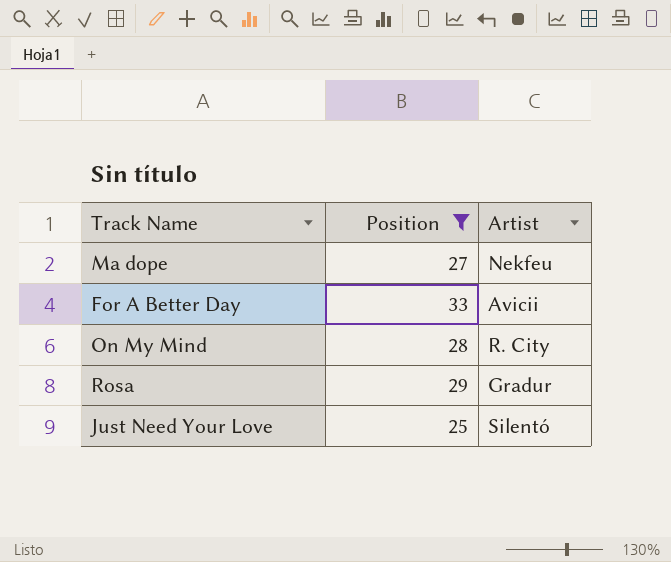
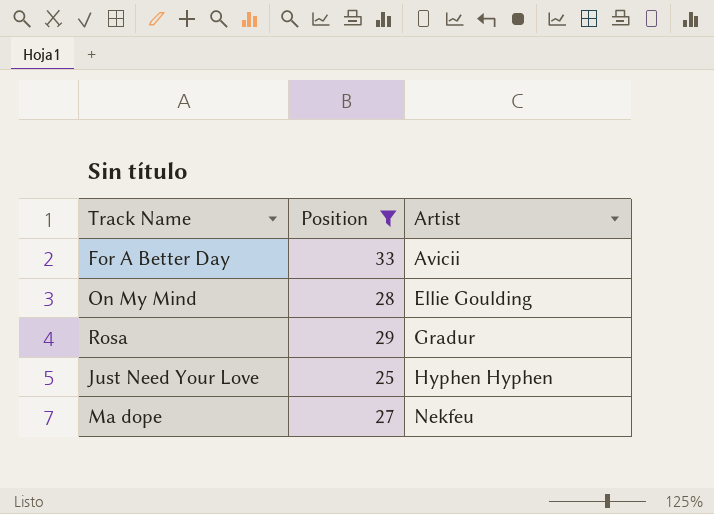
row order: none -> Artist ascending
On My Mind | Artist: R. City -> Ellie Goulding
Just Need Your Love | Artist: Silentó -> Hyphen Hyphen

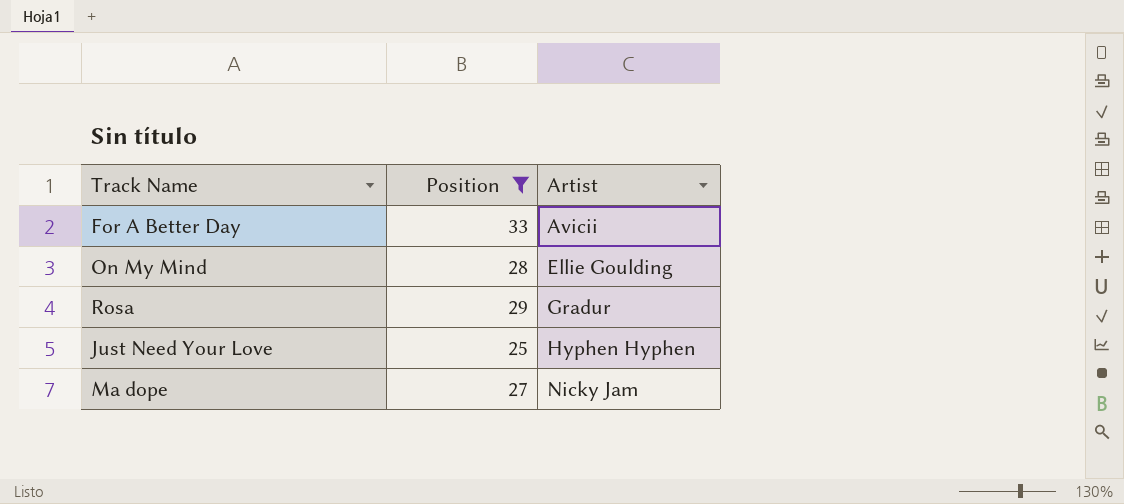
Ma dope | Artist: Nekfeu -> Nicky Jam

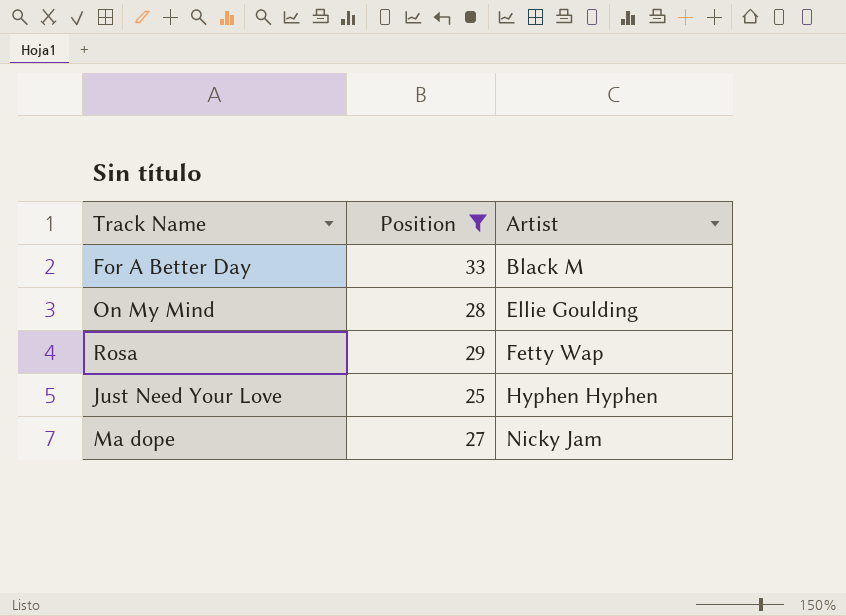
For A Better Day | Artist: Avicii -> Black M
Rosa | Artist: Gradur -> Fetty Wap

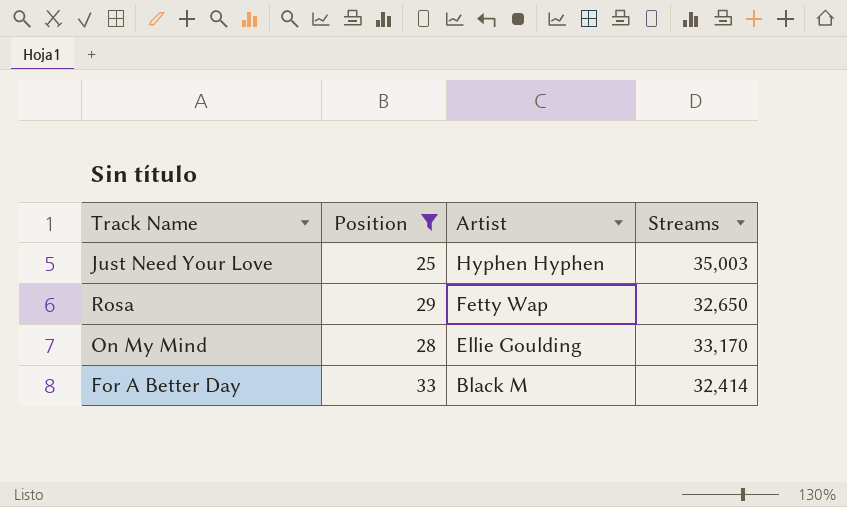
row order: Artist ascending -> Artist descending
column Streams | position: none -> 4
row Ma dope: 27 | Nicky Jam -> none

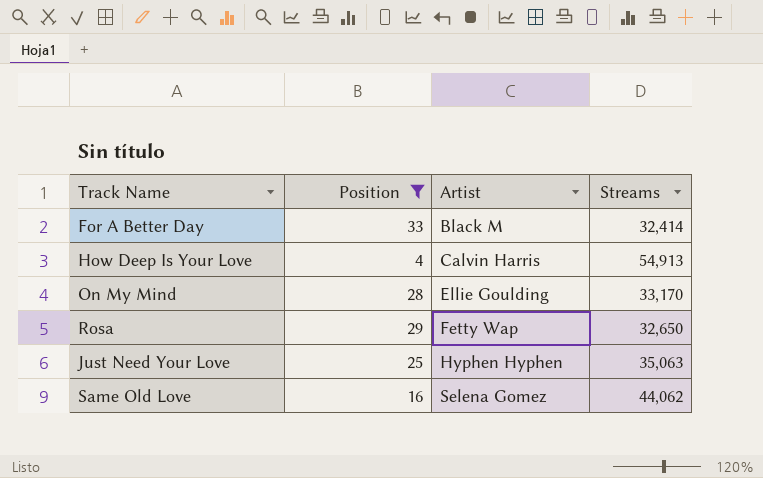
row order: Artist descending -> Artist ascending
row How Deep Is Your Love: none -> 4 | Calvin Harris | 54,913
Just Need Your Love | Streams: 35,003 -> 35,063
row Same Old Love: none -> 16 | Selena Gomez | 44,062

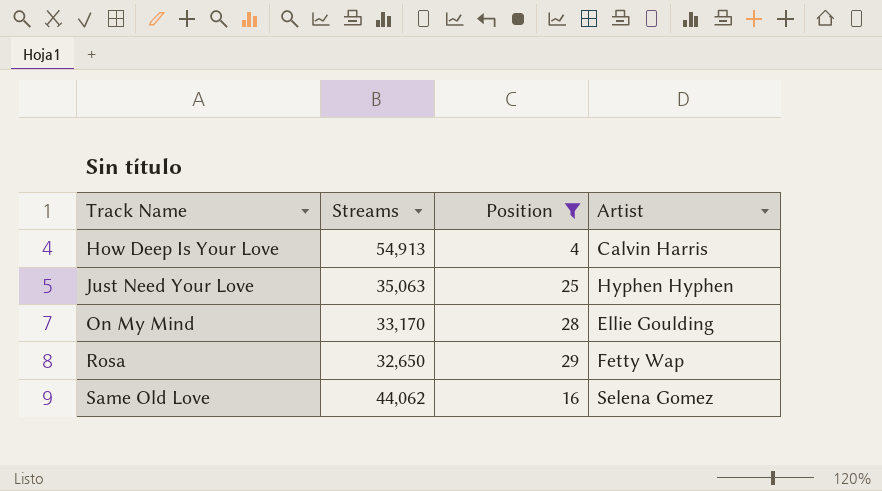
row order: Artist ascending -> Track Name ascending
column Streams | position: 4 -> 2
row For A Better Day: 33 | Black M | 32,414 -> none

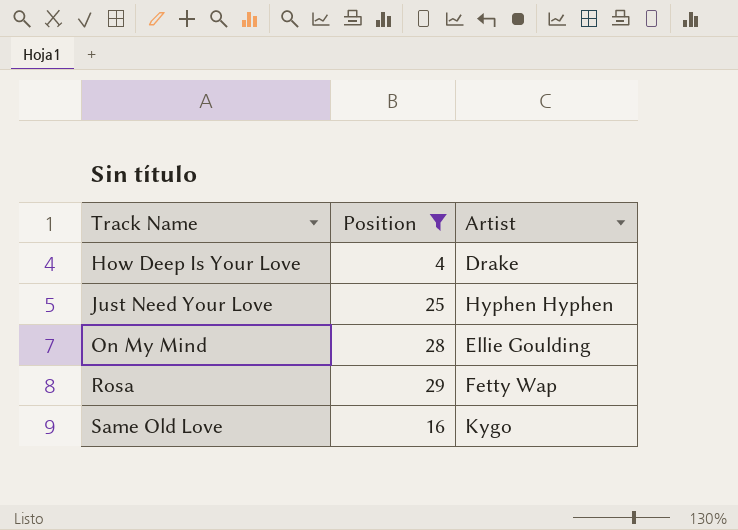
column Streams | position: 2 -> none
How Deep Is Your Love | Artist: Calvin Harris -> Drake
Same Old Love | Artist: Selena Gomez -> Kygo

